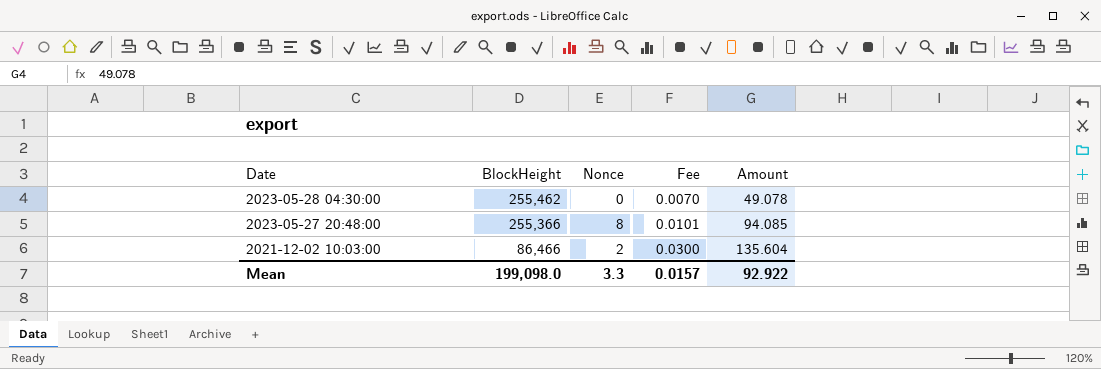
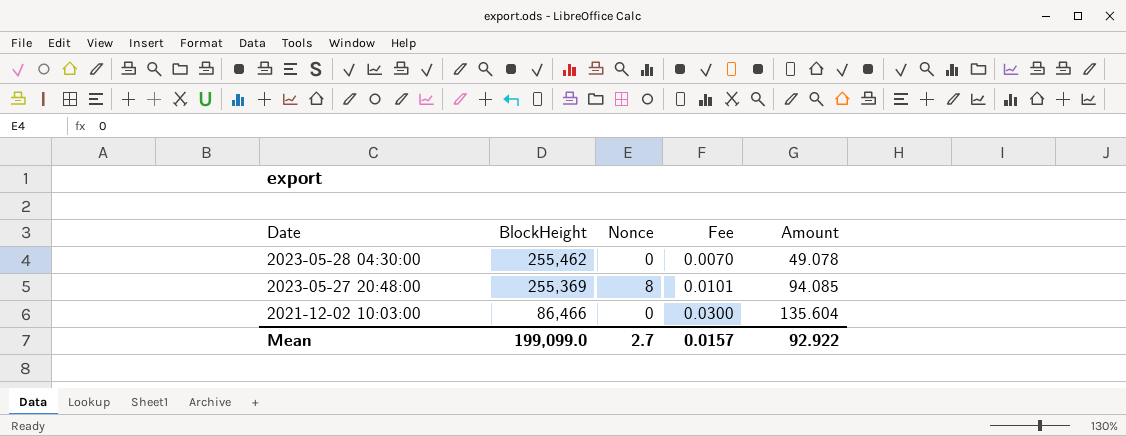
2023-05-27 20:48:00 | BlockHeight: 255,366 -> 255,369
2021-12-02 10:03:00 | Nonce: 2 -> 0
Mean | BlockHeight: 199,098.0 -> 199,099.0
Mean | Nonce: 3.3 -> 2.7

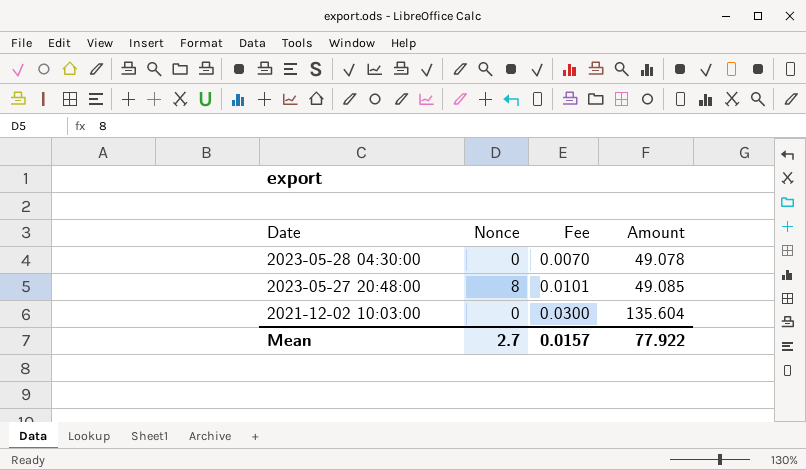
column BlockHeight | position: 2 -> none
2023-05-27 20:48:00 | Amount: 94.085 -> 49.085
Mean | Amount: 92.922 -> 77.922

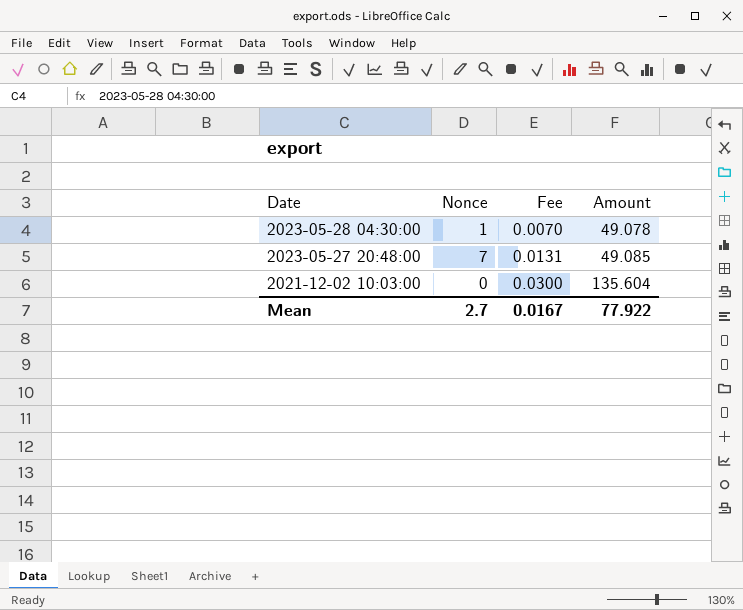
2023-05-28 04:30:00 | Nonce: 0 -> 1
2023-05-27 20:48:00 | Nonce: 8 -> 7
2023-05-27 20:48:00 | Fee: 0.0101 -> 0.0131
Mean | Fee: 0.0157 -> 0.0167

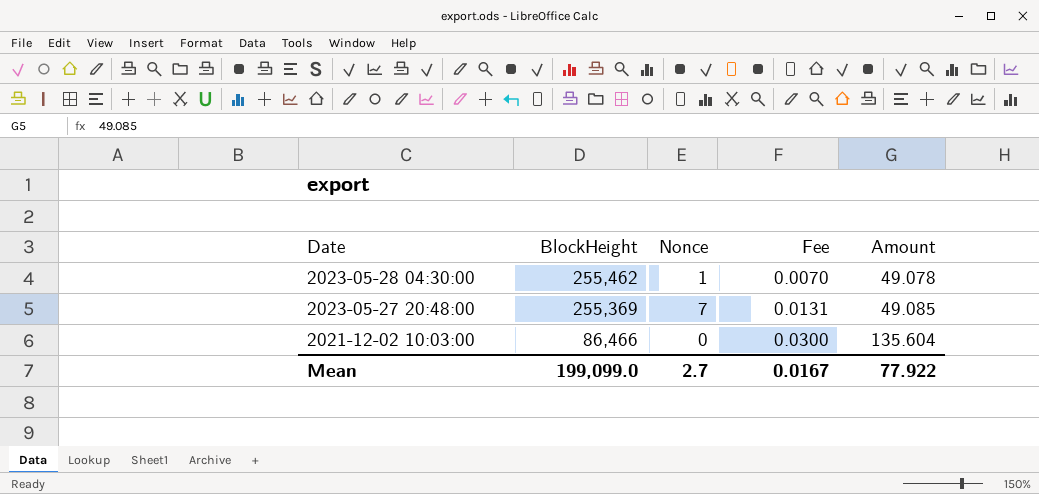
column BlockHeight | position: none -> 2

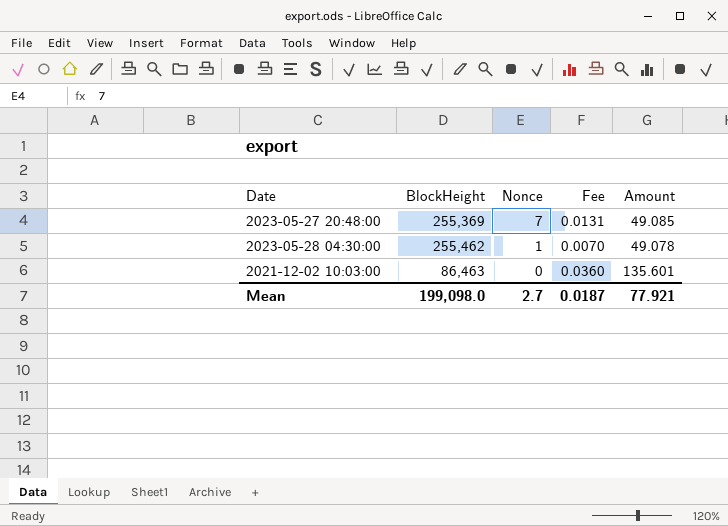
row order: Date descending -> Nonce descending
2021-12-02 10:03:00 | BlockHeight: 86,466 -> 86,463
2021-12-02 10:03:00 | Fee: 0.0300 -> 0.0360
2021-12-02 10:03:00 | Amount: 135.604 -> 135.601
Mean | BlockHeight: 199,099.0 -> 199,098.0
Mean | Fee: 0.0167 -> 0.0187
Mean | Amount: 77.922 -> 77.921

